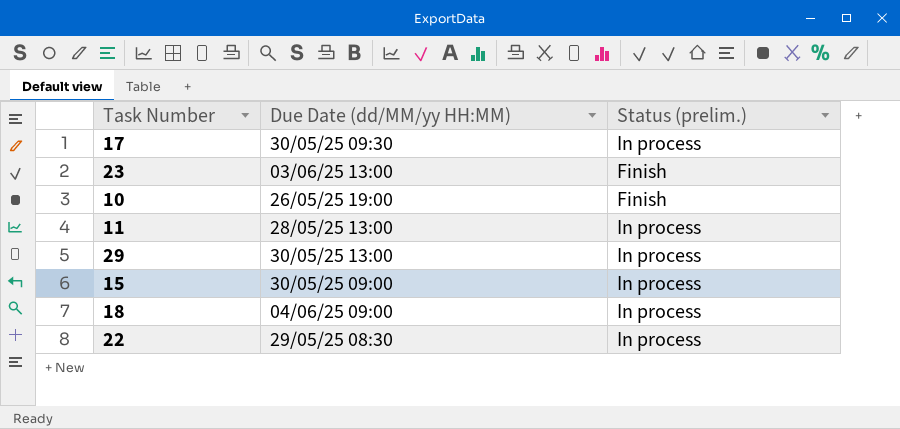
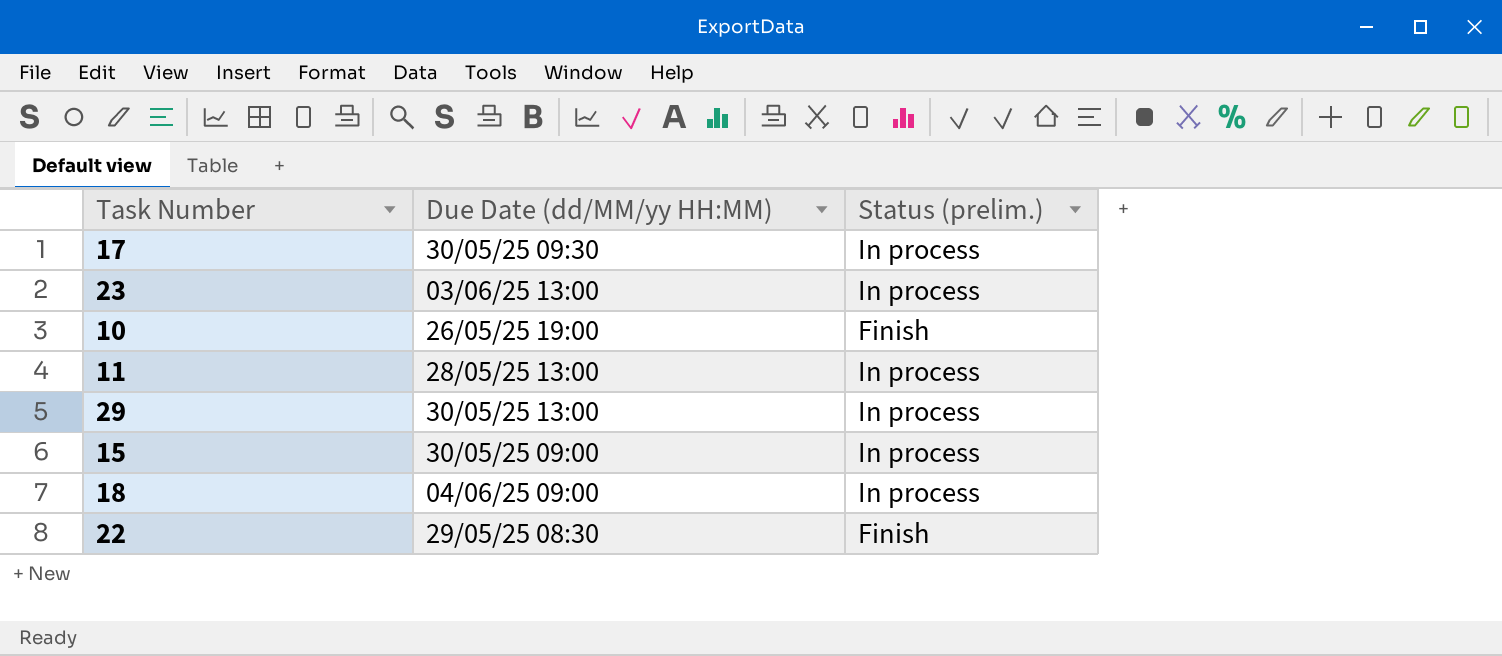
23 | Status (prelim.): Finish -> In process
22 | Status (prelim.): In process -> Finish

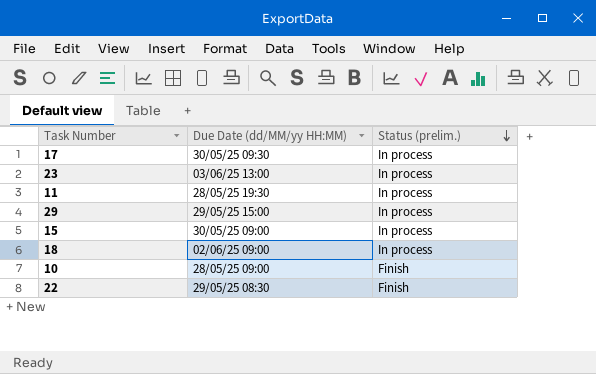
row order: none -> Status (prelim.) descending
11 | Due Date (dd/MM/yy HH:MM): 28/05/25 13:00 -> 28/05/25 19:30
29 | Due Date (dd/MM/yy HH:MM): 30/05/25 13:00 -> 29/05/25 15:00
18 | Due Date (dd/MM/yy HH:MM): 04/06/25 09:00 -> 02/06/25 09:00
10 | Due Date (dd/MM/yy HH:MM): 26/05/25 19:00 -> 28/05/25 09:00

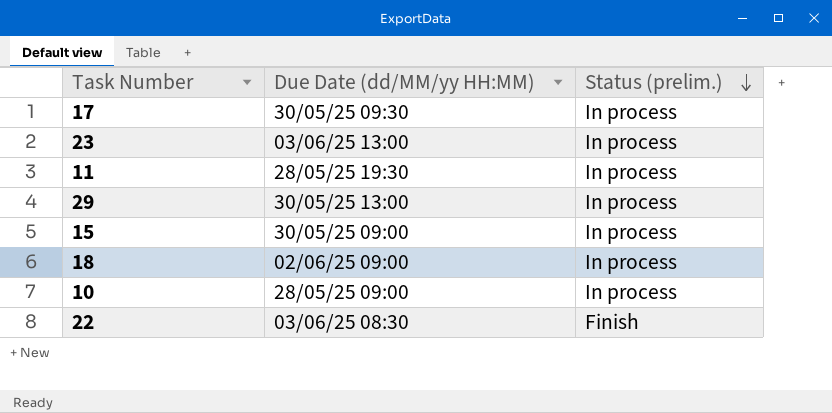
29 | Due Date (dd/MM/yy HH:MM): 29/05/25 15:00 -> 30/05/25 13:00
10 | Status (prelim.): Finish -> In process
22 | Due Date (dd/MM/yy HH:MM): 29/05/25 08:30 -> 03/06/25 08:30

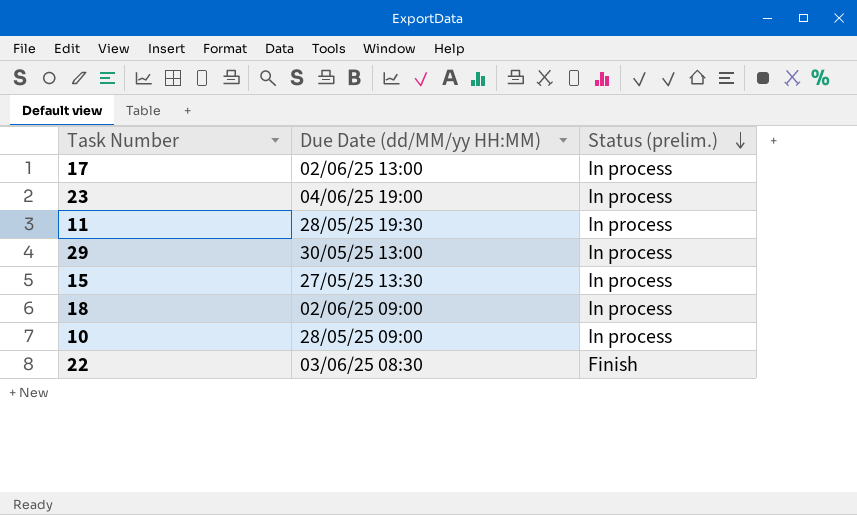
17 | Due Date (dd/MM/yy HH:MM): 30/05/25 09:30 -> 02/06/25 13:00
23 | Due Date (dd/MM/yy HH:MM): 03/06/25 13:00 -> 04/06/25 19:00
15 | Due Date (dd/MM/yy HH:MM): 30/05/25 09:00 -> 27/05/25 13:30

